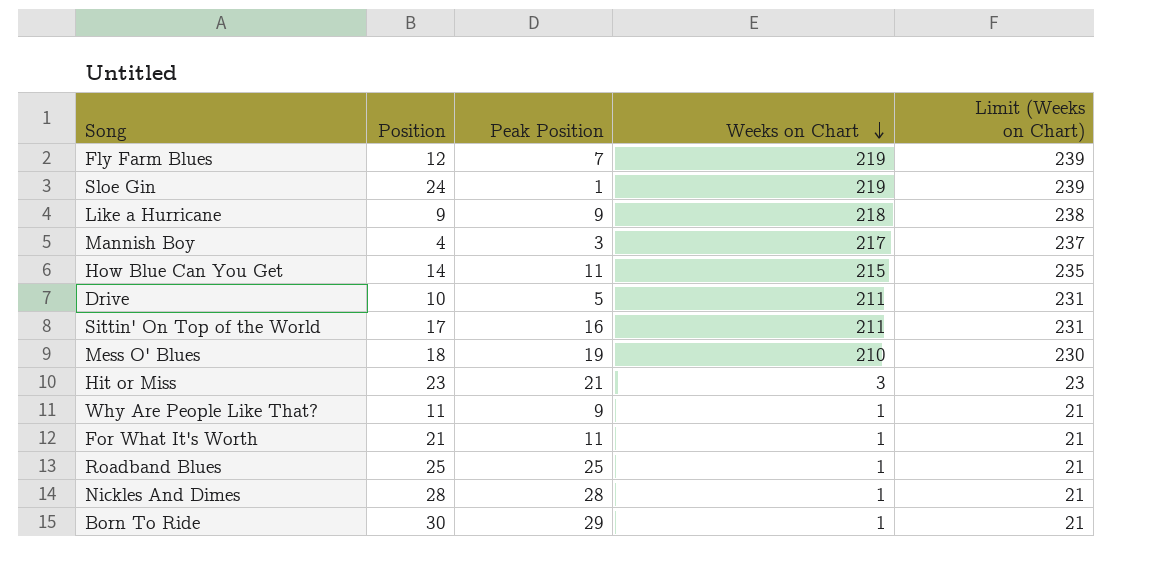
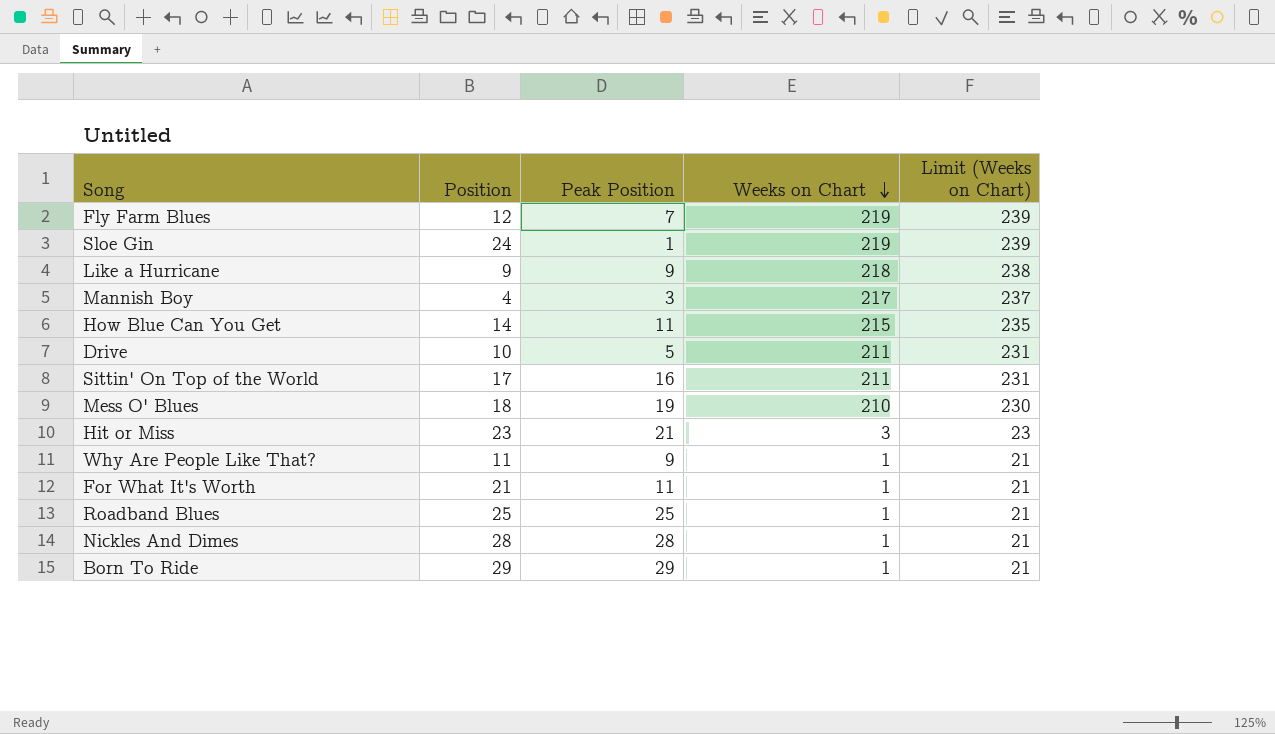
Born To Ride | Position: 30 -> 29

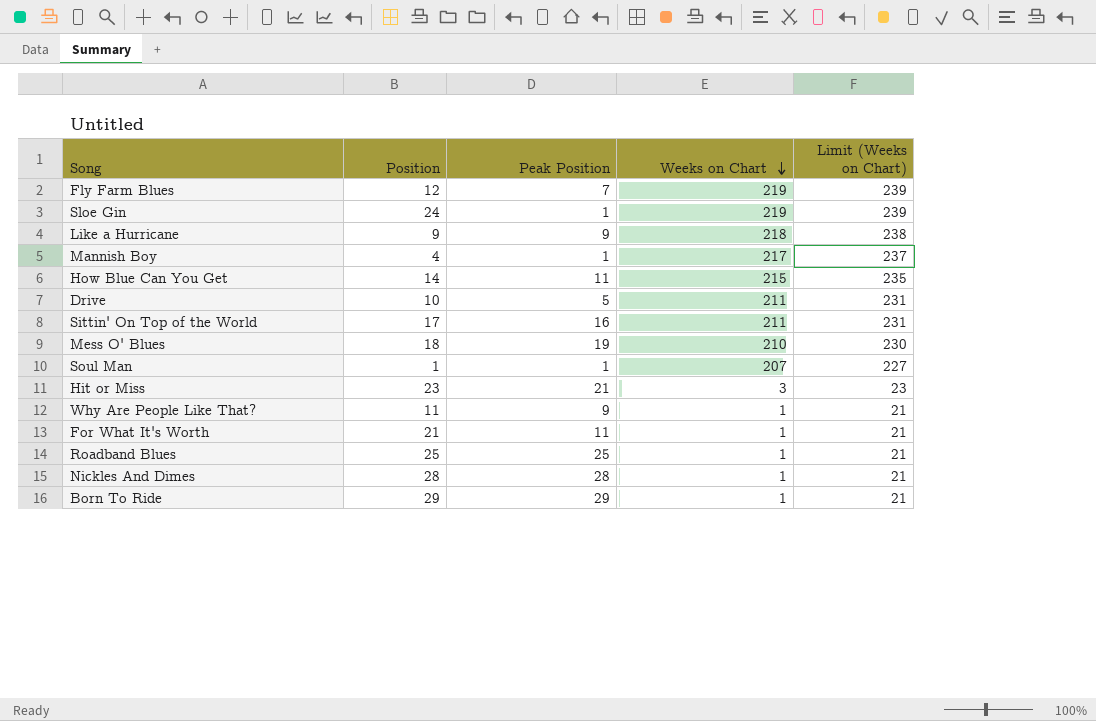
Mannish Boy | Peak Position: 3 -> 1
row Soul Man: none -> 1 | 1 | 207 | 227

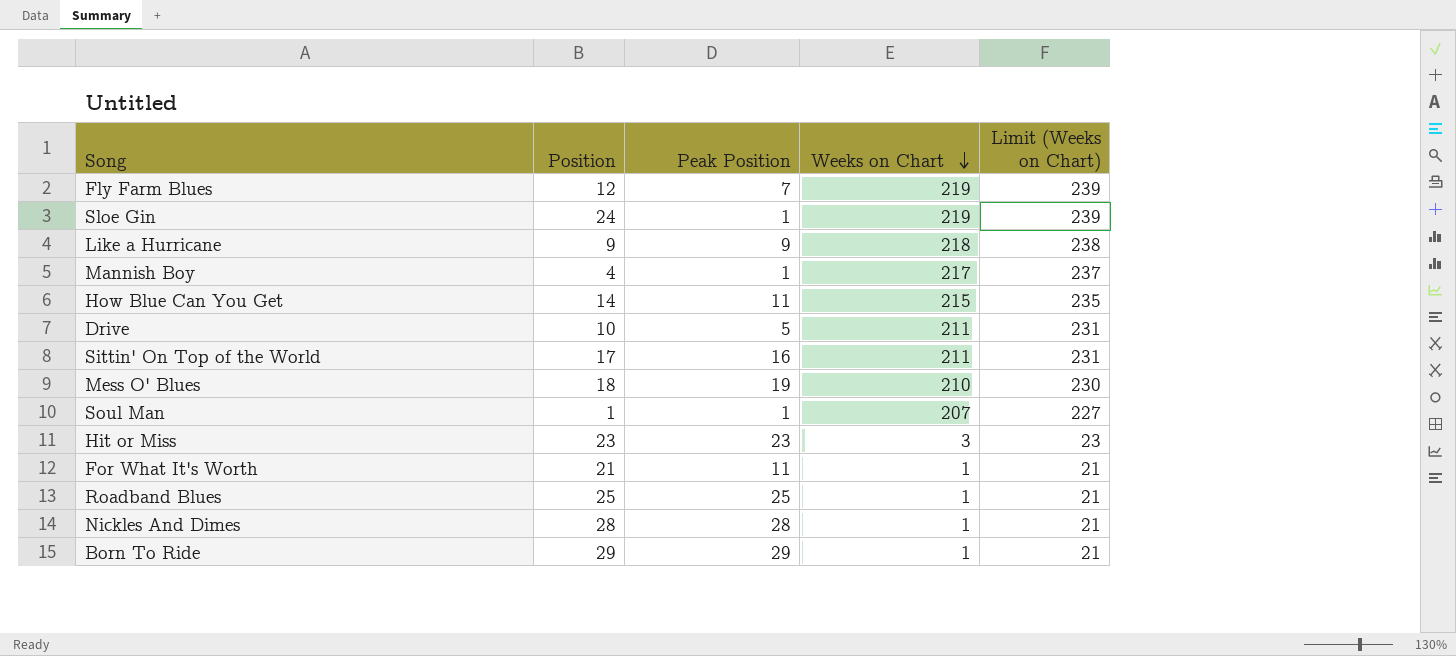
row Why Are People Like That?: 11 | 9 | 1 | 21 -> none
Hit or Miss | Peak Position: 21 -> 23

